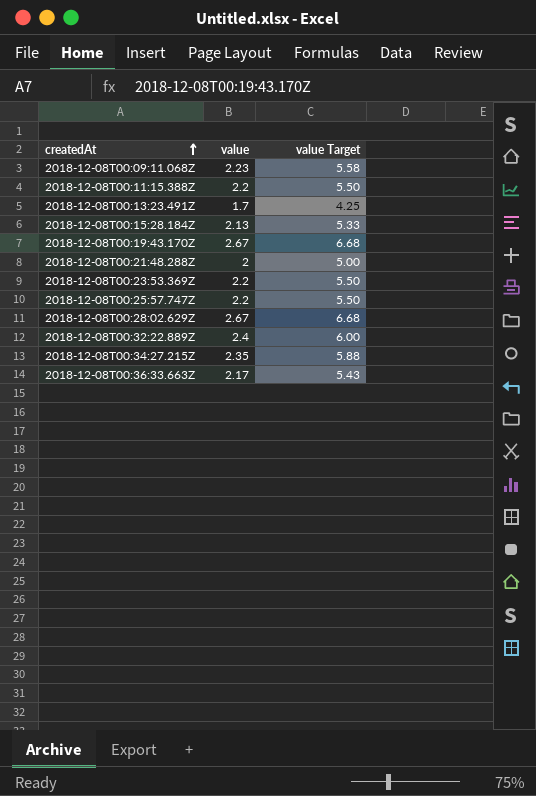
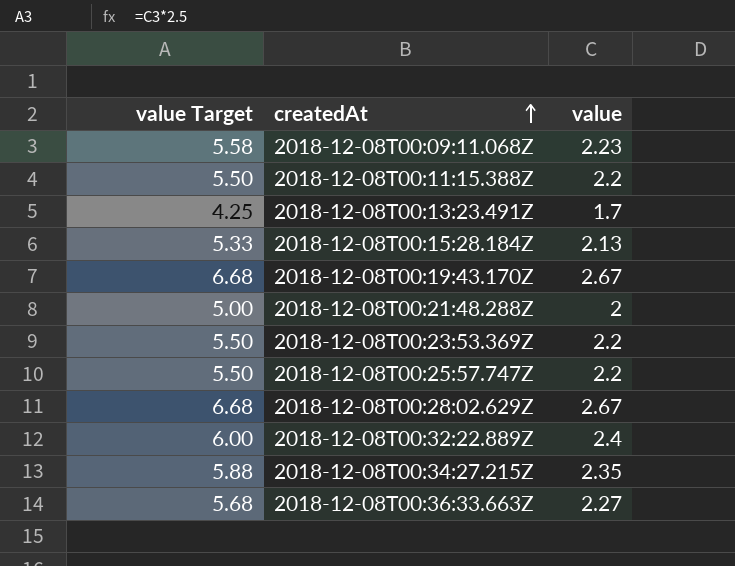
column value Target | position: 3 -> 1
2018-12-08T00:36:33.663Z | value Target: 5.43 -> 5.68
2018-12-08T00:36:33.663Z | value: 2.17 -> 2.27

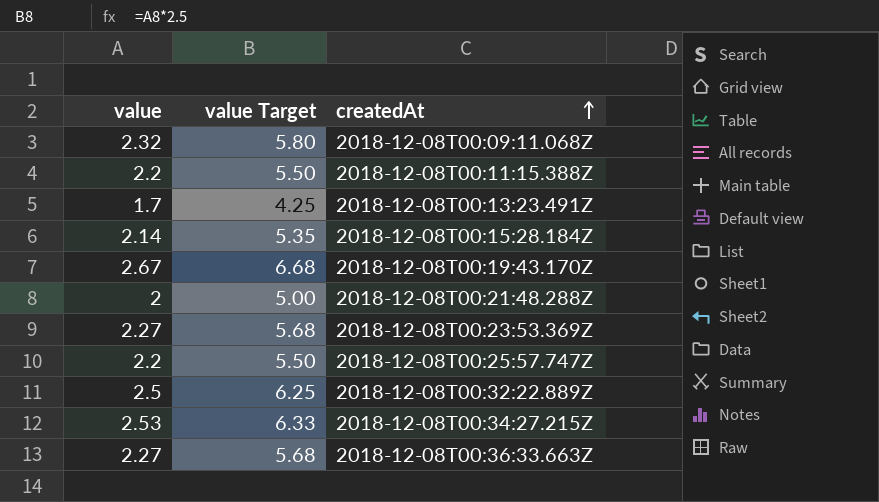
column value | position: 3 -> 1
row 2018-12-08T00:28:02.629Z: 6.68 | 2.67 -> none
2018-12-08T00:09:11.068Z | value: 2.23 -> 2.32
2018-12-08T00:09:11.068Z | value Target: 5.58 -> 5.80
2018-12-08T00:15:28.184Z | value: 2.13 -> 2.14
2018-12-08T00:15:28.184Z | value Target: 5.33 -> 5.35
2018-12-08T00:23:53.369Z | value: 2.2 -> 2.27
2018-12-08T00:23:53.369Z | value Target: 5.50 -> 5.68
2018-12-08T00:32:22.889Z | value: 2.4 -> 2.5
2018-12-08T00:32:22.889Z | value Target: 6.00 -> 6.25
2018-12-08T00:34:27.215Z | value: 2.35 -> 2.53
2018-12-08T00:34:27.215Z | value Target: 5.88 -> 6.33

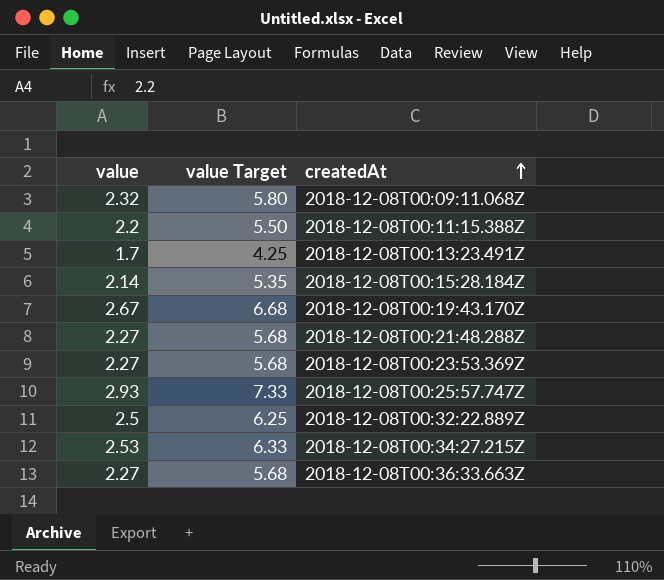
2018-12-08T00:21:48.288Z | value: 2 -> 2.27
2018-12-08T00:21:48.288Z | value Target: 5.00 -> 5.68
2018-12-08T00:25:57.747Z | value: 2.2 -> 2.93
2018-12-08T00:25:57.747Z | value Target: 5.50 -> 7.33

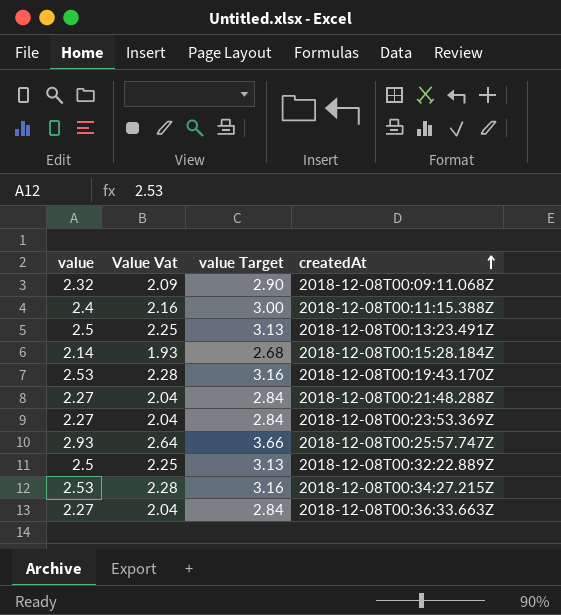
column Value Vat | formula: none -> [value] * 0.9
column value Target | formula: [value] * 2.5 -> [value] * 1.25
2018-12-08T00:11:15.388Z | value: 2.2 -> 2.4
2018-12-08T00:13:23.491Z | value: 1.7 -> 2.5
2018-12-08T00:19:43.170Z | value: 2.67 -> 2.53

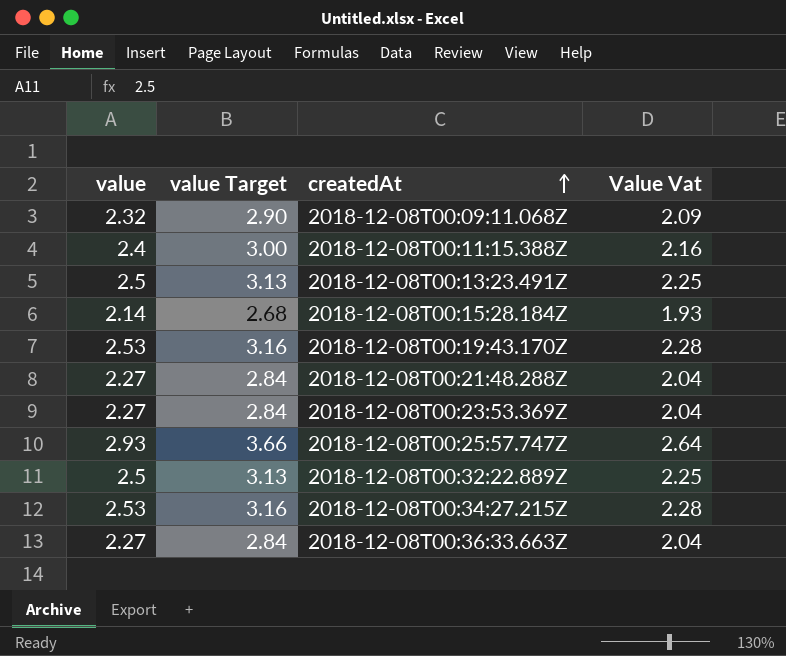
column Value Vat | position: 2 -> 4

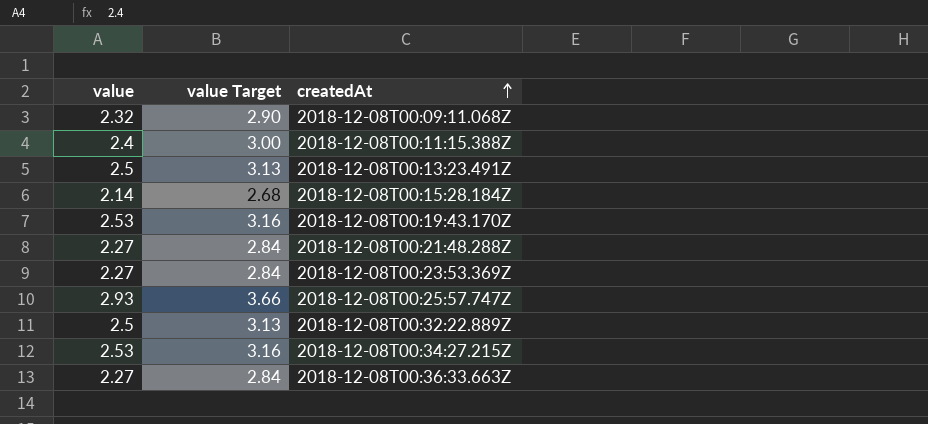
column Value Vat | formula: [value] * 0.9 -> none

